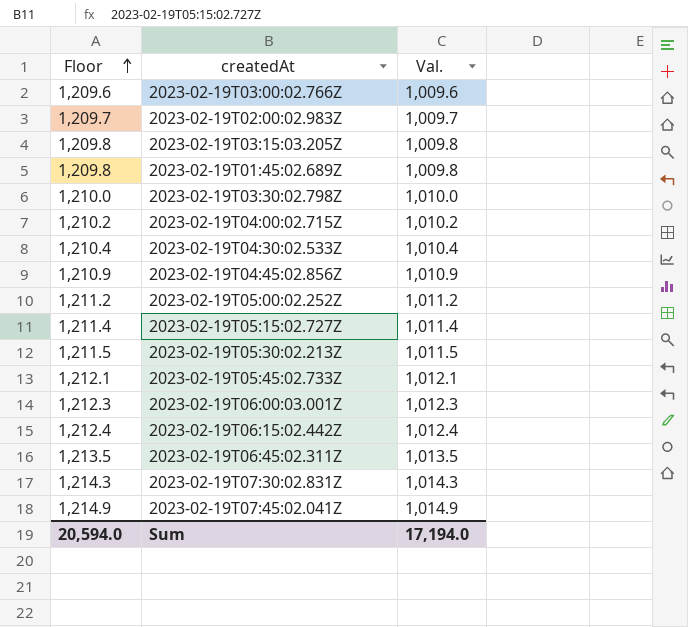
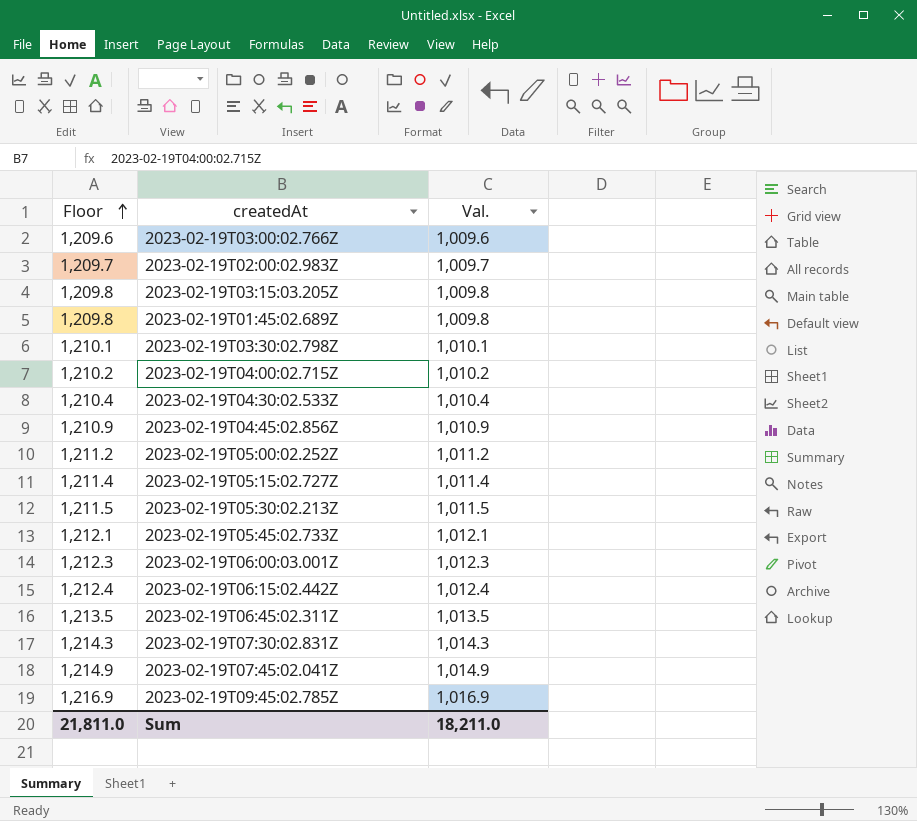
2023-02-19T03:30:02.798Z | Floor: 1,210.0 -> 1,210.1
2023-02-19T03:30:02.798Z | Val.: 1,010.0 -> 1,010.1
row 2023-02-19T09:45:02.785Z: none -> 1,216.9 | 1,016.9
Sum | Floor: 20,594.0 -> 21,811.0
Sum | Val.: 17,194.0 -> 18,211.0

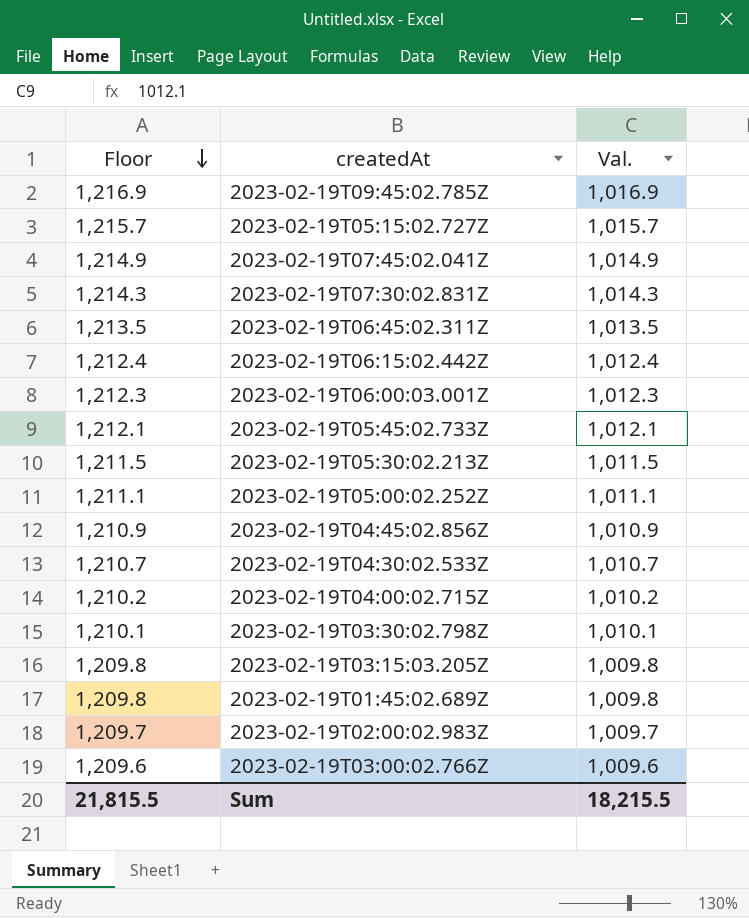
row order: Floor ascending -> Floor descending
2023-02-19T05:15:02.727Z | Floor: 1,211.4 -> 1,215.7
2023-02-19T05:15:02.727Z | Val.: 1,011.4 -> 1,015.7
2023-02-19T05:00:02.252Z | Floor: 1,211.2 -> 1,211.1
2023-02-19T05:00:02.252Z | Val.: 1,011.2 -> 1,011.1
2023-02-19T04:30:02.533Z | Floor: 1,210.4 -> 1,210.7
2023-02-19T04:30:02.533Z | Val.: 1,010.4 -> 1,010.7
Sum | Floor: 21,811.0 -> 21,815.5
Sum | Val.: 18,211.0 -> 18,215.5

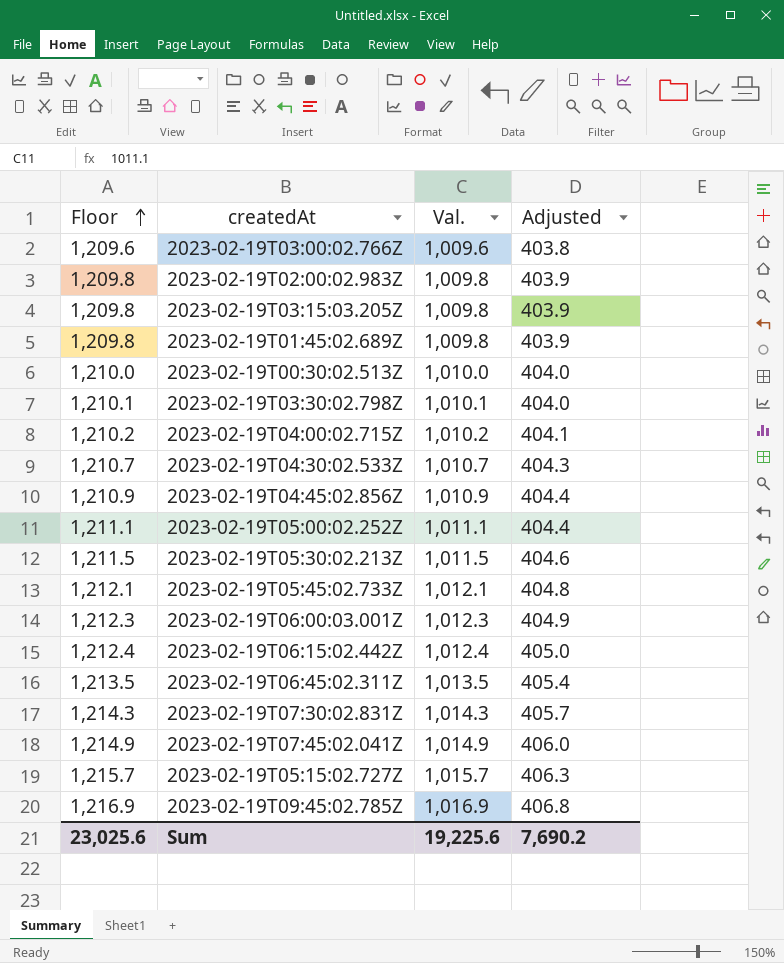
row order: Floor descending -> Floor ascending
column Adjusted | formula: none -> [Val.] * 0.4
2023-02-19T02:00:02.983Z | Floor: 1,209.7 -> 1,209.8
2023-02-19T02:00:02.983Z | Val.: 1,009.7 -> 1,009.8
row 2023-02-19T00:30:02.513Z: none -> 1,210.0 | 1,010.0 | 404.0
Sum | Floor: 21,815.5 -> 23,025.6
Sum | Val.: 18,215.5 -> 19,225.6

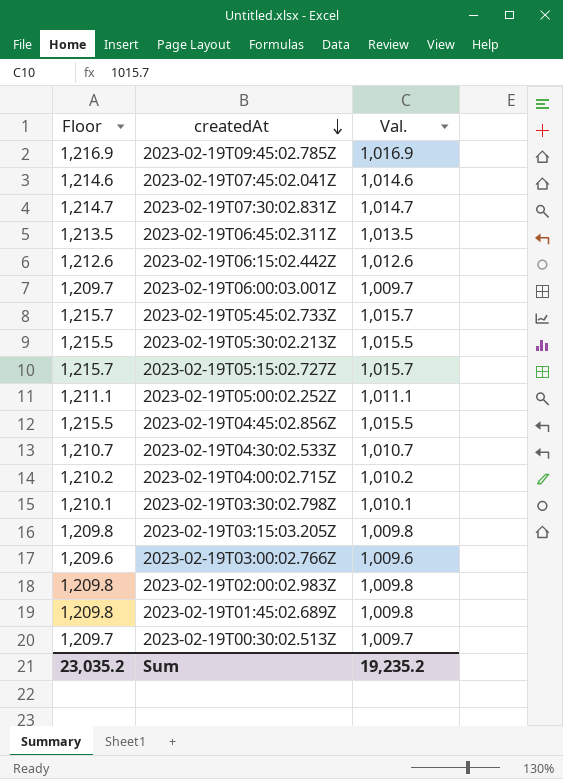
row order: Floor ascending -> createdAt descending
column Adjusted | formula: [Val.] * 0.4 -> none
2023-02-19T07:45:02.041Z | Floor: 1,214.9 -> 1,214.6
2023-02-19T07:45:02.041Z | Val.: 1,014.9 -> 1,014.6
2023-02-19T07:30:02.831Z | Floor: 1,214.3 -> 1,214.7
2023-02-19T07:30:02.831Z | Val.: 1,014.3 -> 1,014.7
2023-02-19T06:15:02.442Z | Floor: 1,212.4 -> 1,212.6
2023-02-19T06:15:02.442Z | Val.: 1,012.4 -> 1,012.6
2023-02-19T06:00:03.001Z | Floor: 1,212.3 -> 1,209.7
2023-02-19T06:00:03.001Z | Val.: 1,012.3 -> 1,009.7
2023-02-19T05:45:02.733Z | Floor: 1,212.1 -> 1,215.7
2023-02-19T05:45:02.733Z | Val.: 1,012.1 -> 1,015.7
2023-02-19T05:30:02.213Z | Floor: 1,211.5 -> 1,215.5
2023-02-19T05:30:02.213Z | Val.: 1,011.5 -> 1,015.5
2023-02-19T04:45:02.856Z | Floor: 1,210.9 -> 1,215.5
2023-02-19T04:45:02.856Z | Val.: 1,010.9 -> 1,015.5
2023-02-19T00:30:02.513Z | Floor: 1,210.0 -> 1,209.7
2023-02-19T00:30:02.513Z | Val.: 1,010.0 -> 1,009.7
Sum | Floor: 23,025.6 -> 23,035.2
Sum | Val.: 19,225.6 -> 19,235.2

